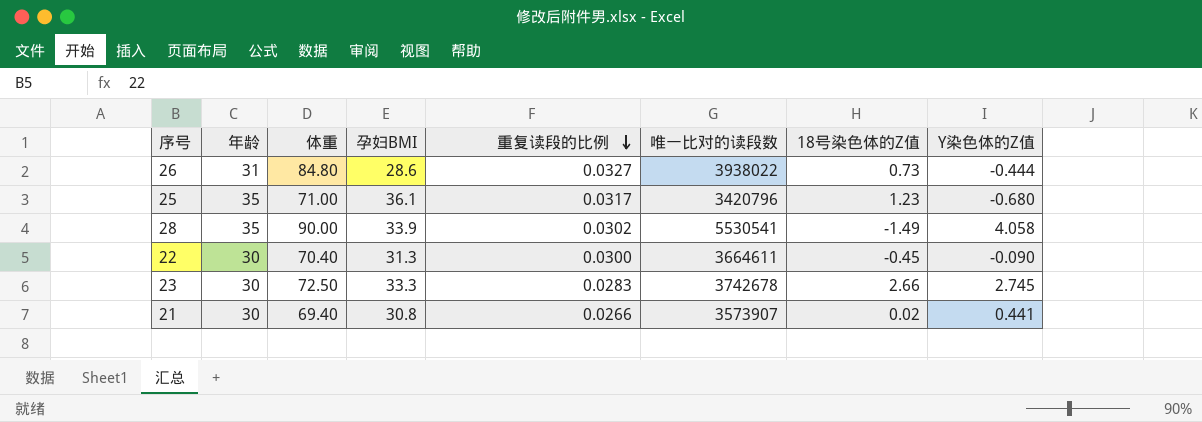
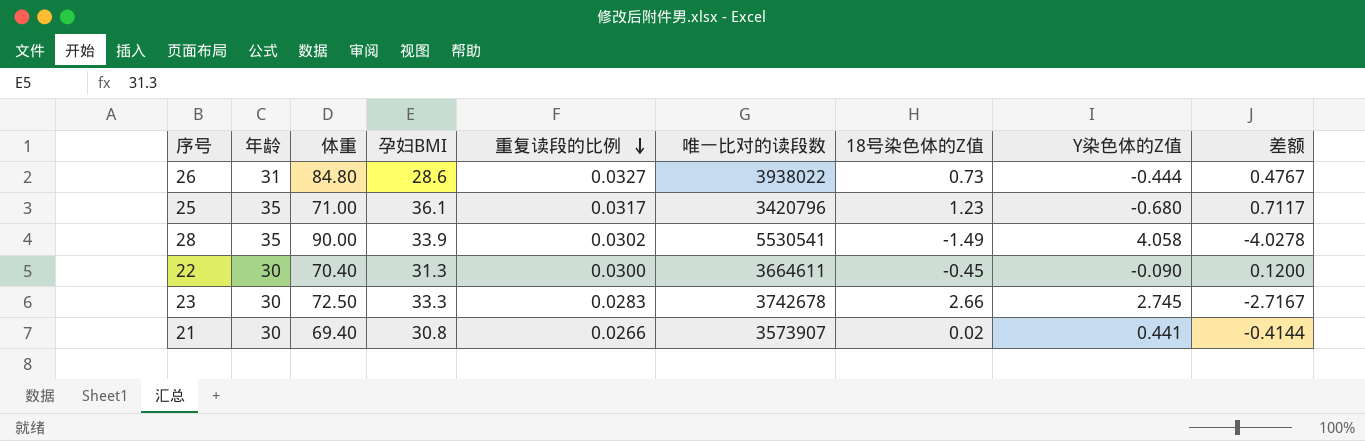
column 差额 | formula: none -> [重复读段的比例] - [Y染色体的Z值]

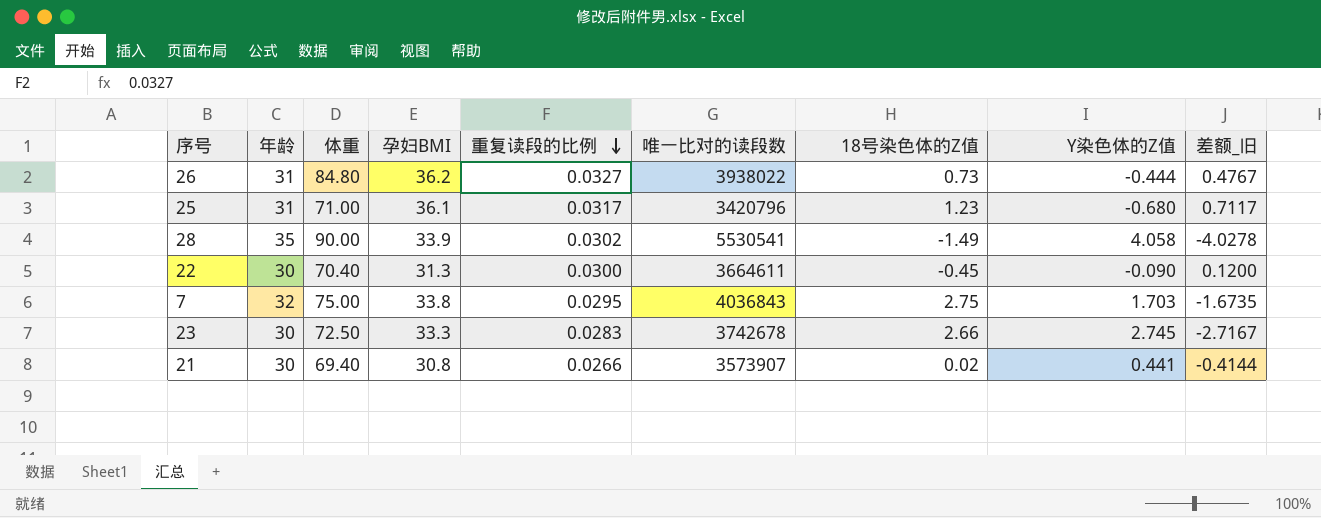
column name: 差额 -> 差额_旧
26 | 孕妇BMI: 28.6 -> 36.2
25 | 年龄: 35 -> 31
row 7: none -> 32 | 75.00 | 33.8 | 0.0295 | 4036843 | 2.75 | 1.703 | -1.6735

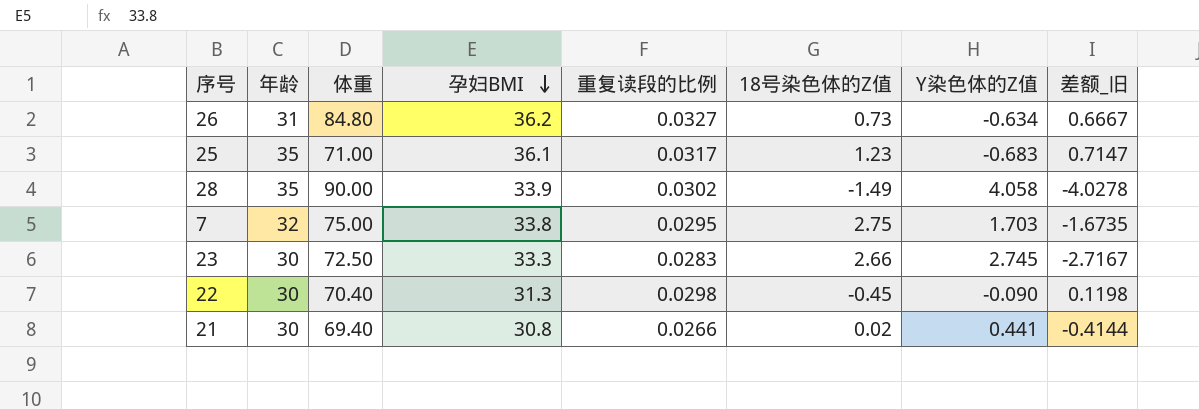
row order: 重复读段的比例 descending -> 孕妇BMI descending
column 唯一比对的读段数 | position: 6 -> none
26 | Y染色体的Z值: -0.444 -> -0.634
26 | 差额_旧: 0.4767 -> 0.6667
25 | 年龄: 31 -> 35
25 | Y染色体的Z值: -0.680 -> -0.683
25 | 差额_旧: 0.7117 -> 0.7147
22 | 重复读段的比例: 0.0300 -> 0.0298
22 | 差额_旧: 0.1200 -> 0.1198

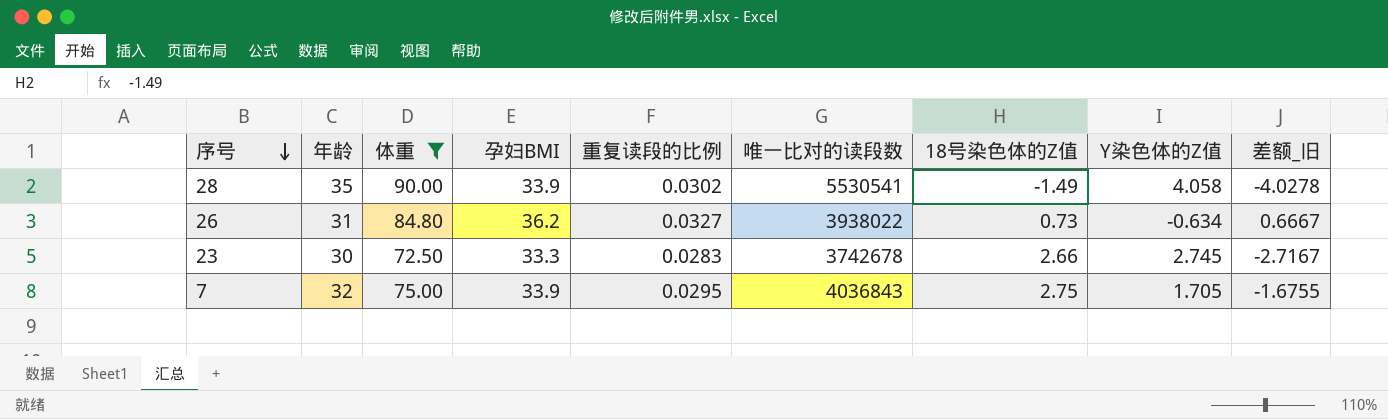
filter: none -> 体重 >= 72.50
row order: 孕妇BMI descending -> 序号 descending
column 唯一比对的读段数 | position: none -> 6
7 | 孕妇BMI: 33.8 -> 33.9
7 | Y染色体的Z值: 1.703 -> 1.705
7 | 差额_旧: -1.6735 -> -1.6755

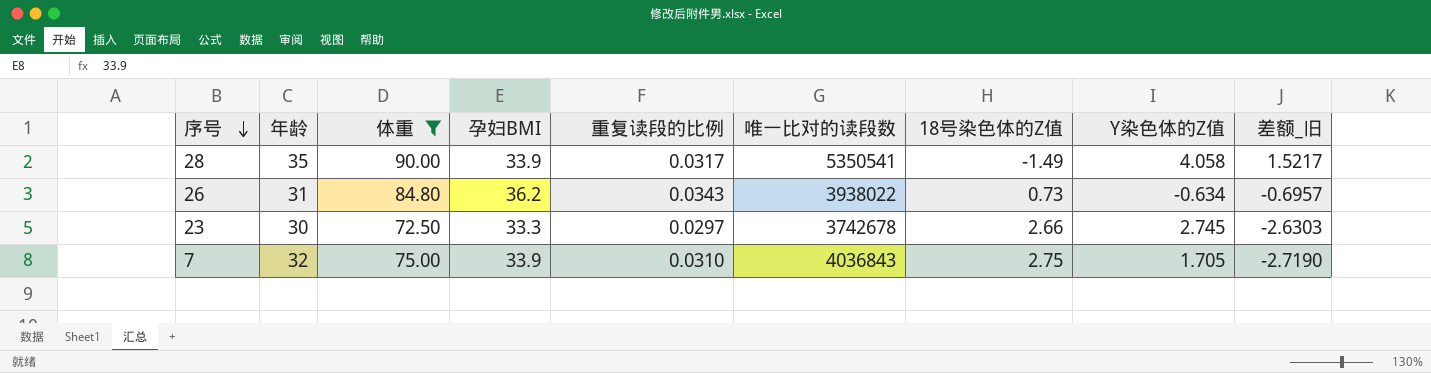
column 差额_旧 | formula: [重复读段的比例] - [Y染色体的Z值] -> [重复读段的比例] - [18号染色体的Z值]
28 | 重复读段的比例: 0.0302 -> 0.0317
28 | 唯一比对的读段数: 5530541 -> 5350541
26 | 重复读段的比例: 0.0327 -> 0.0343
23 | 重复读段的比例: 0.0283 -> 0.0297
7 | 重复读段的比例: 0.0295 -> 0.0310

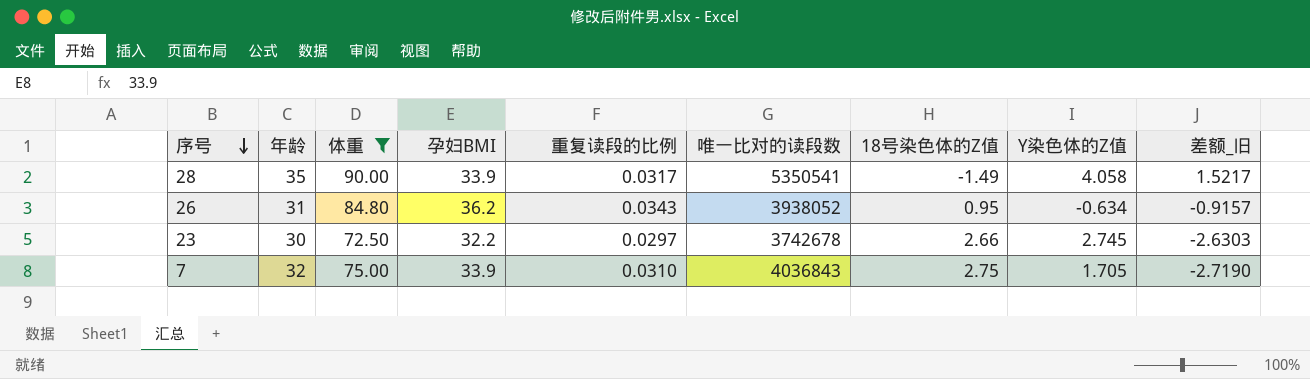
26 | 唯一比对的读段数: 3938022 -> 3938052
26 | 18号染色体的Z值: 0.73 -> 0.95
26 | 差额_旧: -0.6957 -> -0.9157
23 | 孕妇BMI: 33.3 -> 32.2

